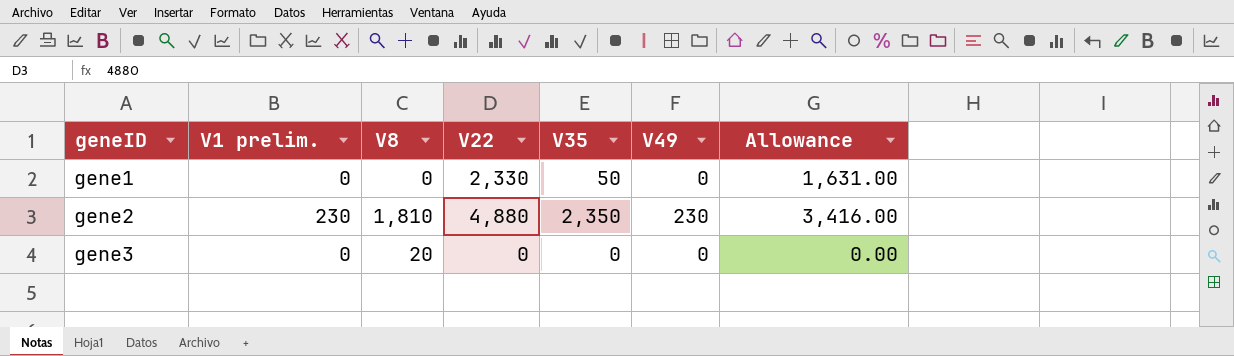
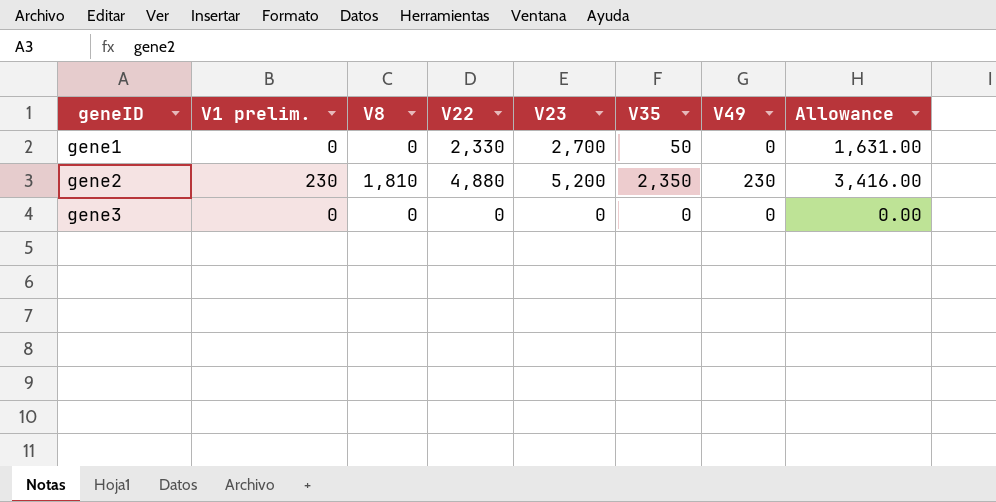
column V23 | position: none -> 5
gene3 | V8: 20 -> 0

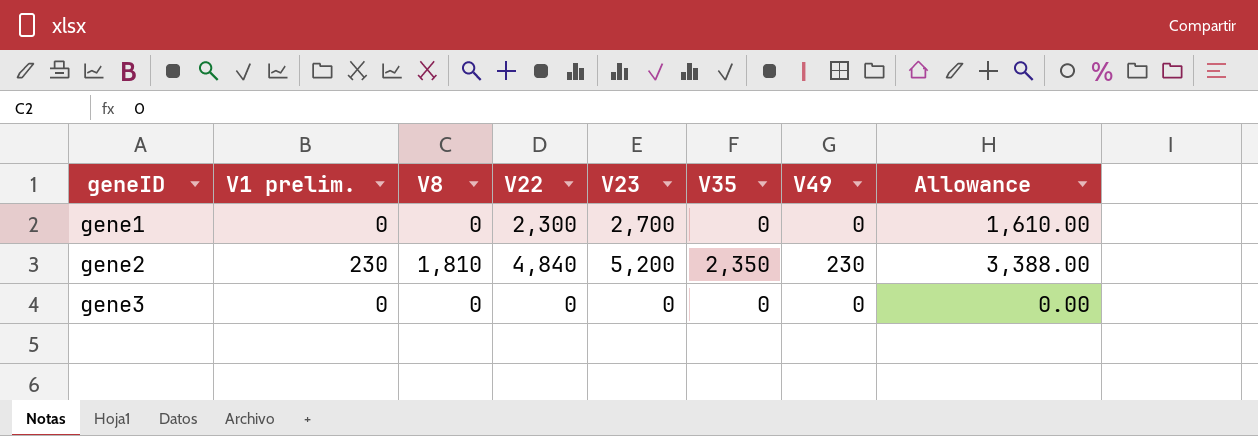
gene1 | V22: 2,330 -> 2,300
gene1 | V35: 50 -> 0
gene1 | Allowance: 1,631.00 -> 1,610.00
gene2 | V22: 4,880 -> 4,840
gene2 | Allowance: 3,416.00 -> 3,388.00

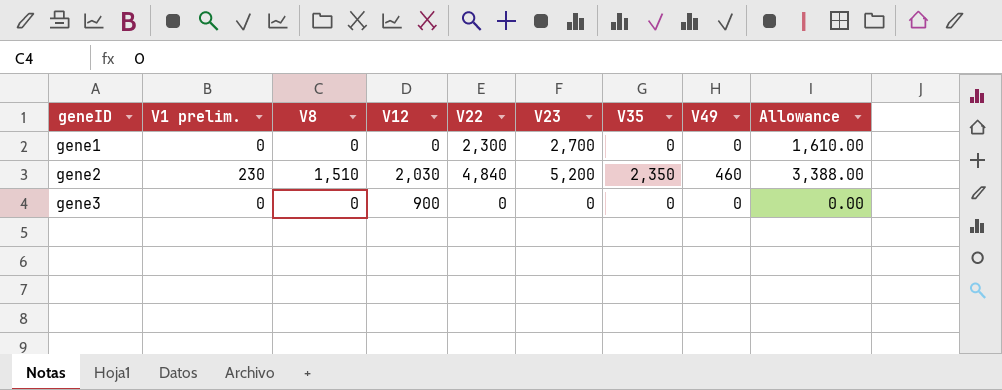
column V12 | position: none -> 4
gene2 | V8: 1,810 -> 1,510
gene2 | V49: 230 -> 460

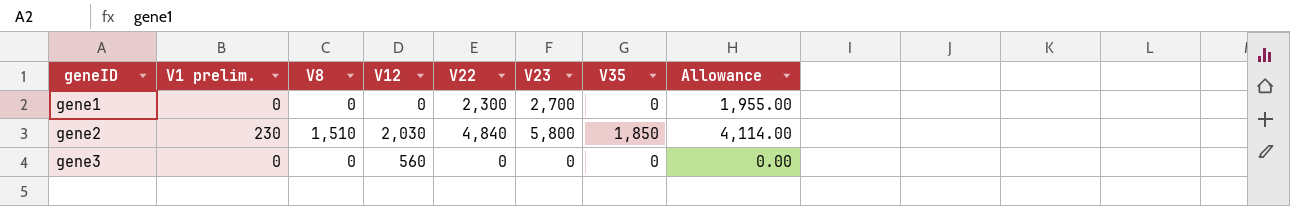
column V49 | position: 8 -> none
column Allowance | formula: [V22] * 0.7 -> [V22] * 0.85
gene2 | V23: 5,200 -> 5,800
gene2 | V35: 2,350 -> 1,850
gene3 | V12: 900 -> 560

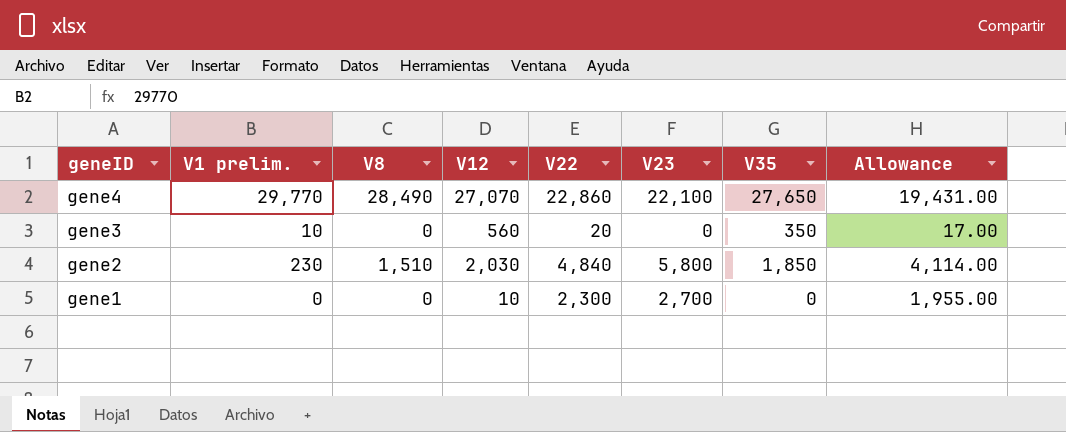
row order: geneID ascending -> geneID descending
row gene4: none -> 29,770 | 28,490 | 27,070 | 22,860 | 22,100 | 27,650 | 19,431.00
gene3 | V1 prelim.: 0 -> 10
gene3 | V22: 0 -> 20
gene3 | V35: 0 -> 350
gene3 | Allowance: 0.00 -> 17.00
gene1 | V12: 0 -> 10

